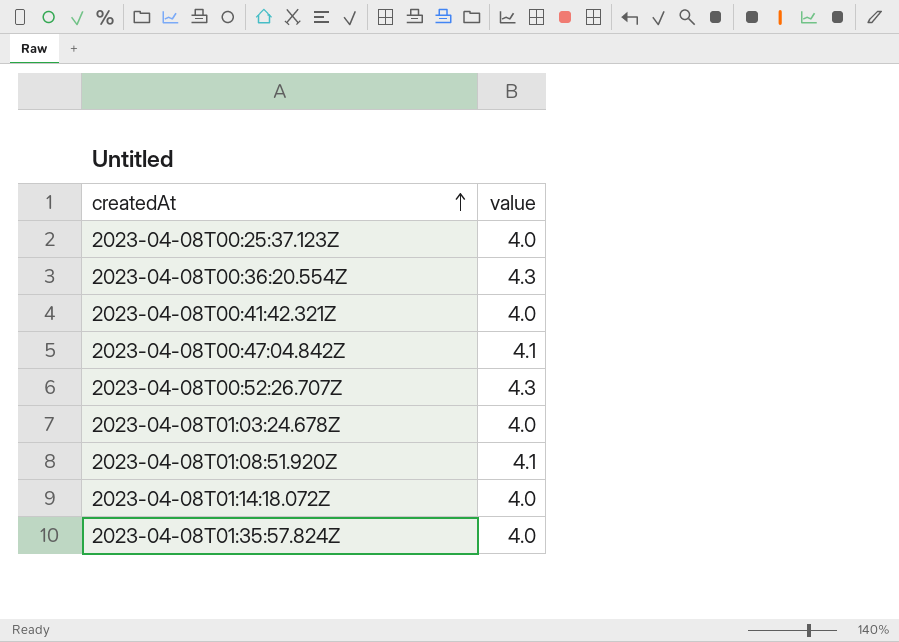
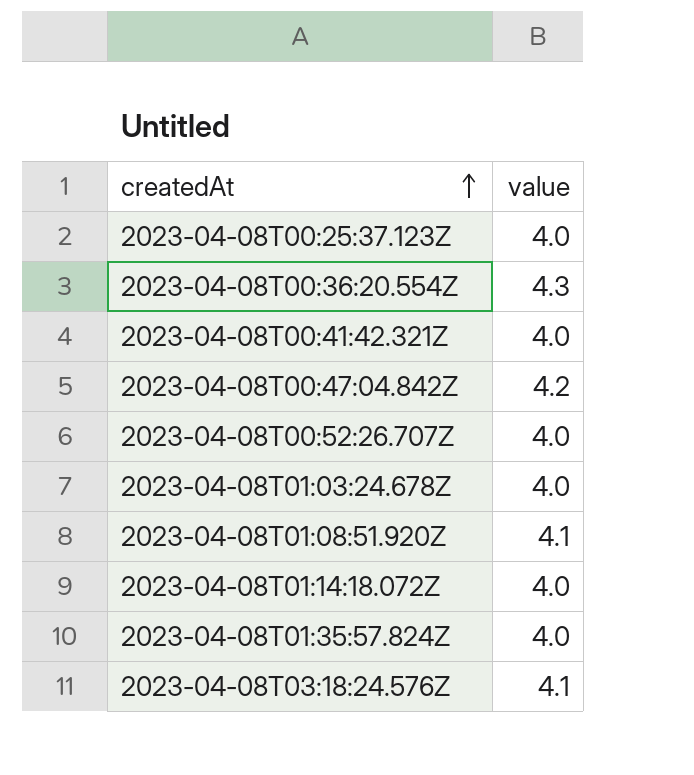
2023-04-08T00:47:04.842Z | value: 4.1 -> 4.2
2023-04-08T00:52:26.707Z | value: 4.3 -> 4.0
row 2023-04-08T03:18:24.576Z: none -> 4.1

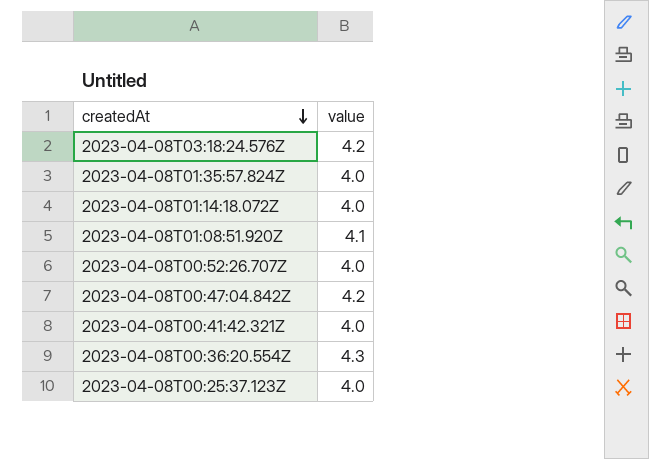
row order: createdAt ascending -> createdAt descending
row 2023-04-08T01:03:24.678Z: 4.0 -> none
2023-04-08T03:18:24.576Z | value: 4.1 -> 4.2

